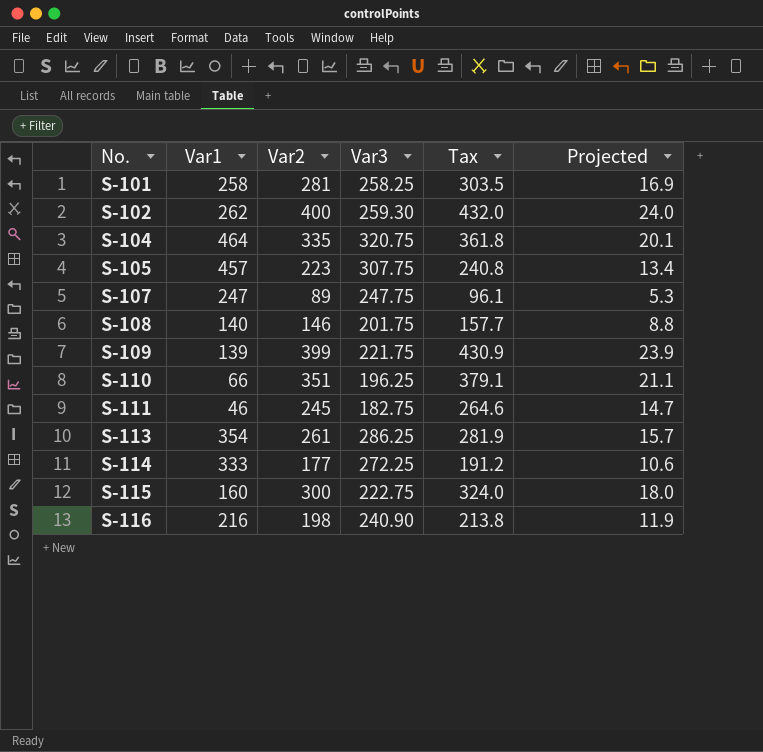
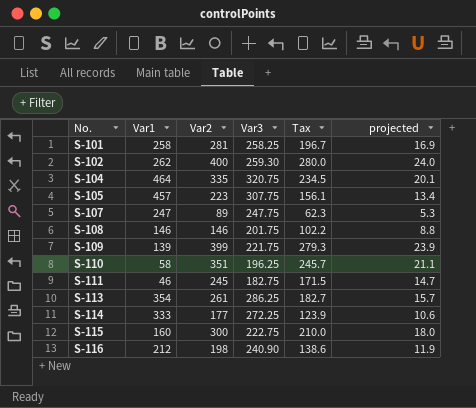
column Tax | formula: [Var2] * 1.08 -> [Var2] * 0.7
column name: Projected -> projected
S-108 | Var1: 140 -> 146
S-110 | Var1: 66 -> 58
S-116 | Var1: 216 -> 212

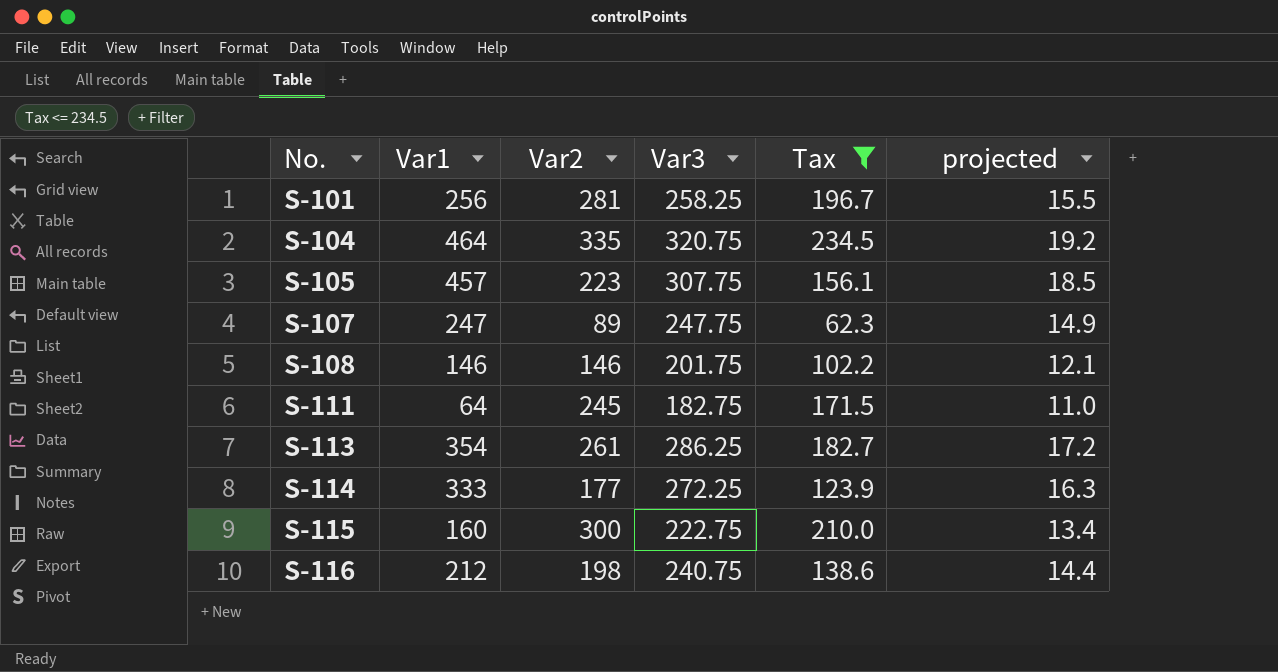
filter: none -> Tax <= 234.5
column projected | formula: [Var2] * 0.06 -> [Var3] * 0.06
S-101 | Var1: 258 -> 256
S-111 | Var1: 46 -> 64
S-116 | Var3: 240.90 -> 240.75

